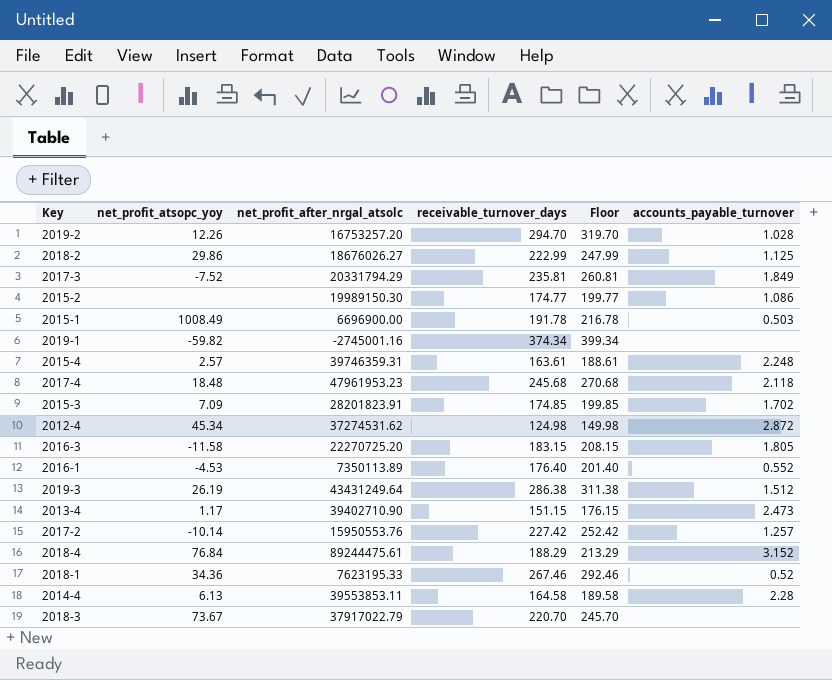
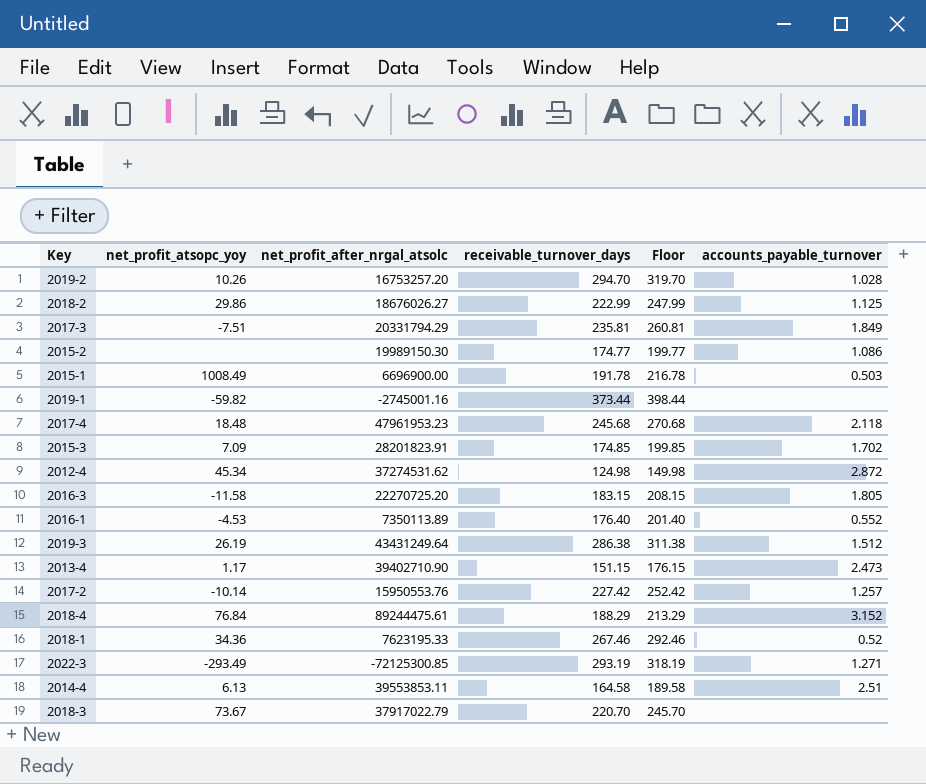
row 2015-4: 2.57 | 39746359.31 | 163.61 | 188.61 | 2.248 -> none
2019-2 | net_profit_atsopc_yoy: 12.26 -> 10.26
2017-3 | net_profit_atsopc_yoy: -7.52 -> -7.51
2019-1 | receivable_turnover_days: 374.34 -> 373.44
2019-1 | Floor: 399.34 -> 398.44
row 2022-3: none -> -293.49 | -72125300.85 | 293.19 | 318.19 | 1.271
2014-4 | accounts_payable_turnover: 2.28 -> 2.51

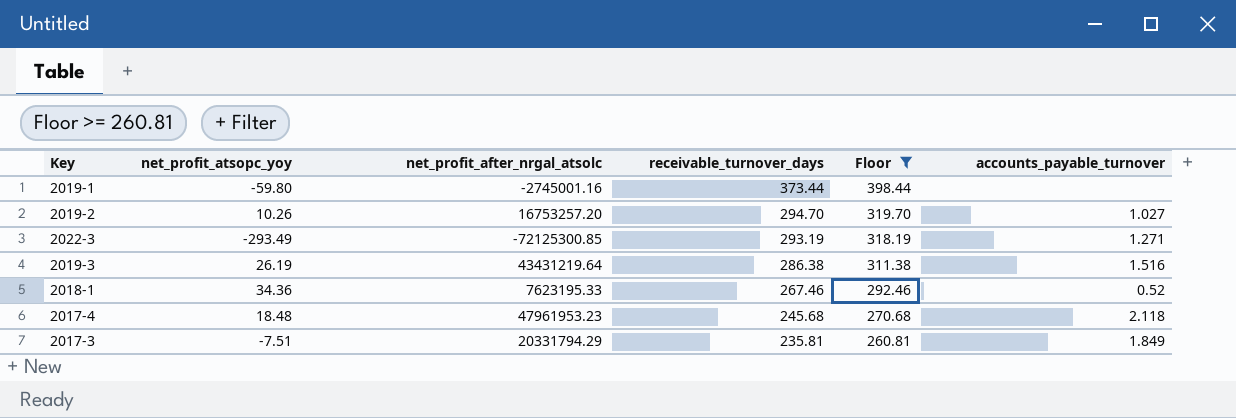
filter: none -> Floor >= 260.81
row order: none -> receivable_turnover_days descending
2019-1 | net_profit_atsopc_yoy: -59.82 -> -59.80
2019-2 | accounts_payable_turnover: 1.028 -> 1.027
2019-3 | net_profit_after_nrgal_atsolc: 43431249.64 -> 43431219.64
2019-3 | accounts_payable_turnover: 1.512 -> 1.516

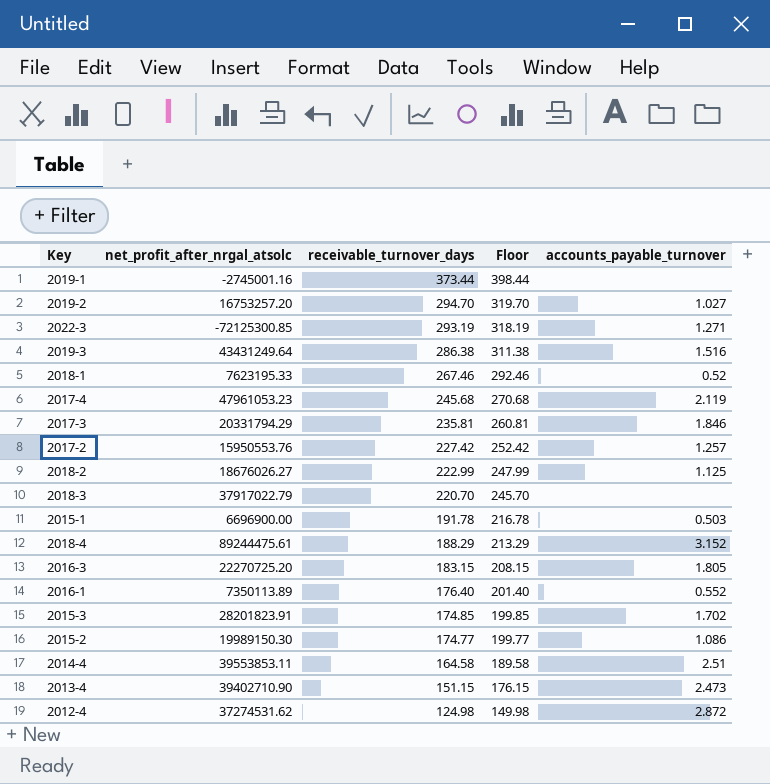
filter: Floor >= 260.81 -> none
column net_profit_atsopc_yoy | position: 2 -> none
2019-3 | net_profit_after_nrgal_atsolc: 43431219.64 -> 43431249.64
2017-4 | net_profit_after_nrgal_atsolc: 47961953.23 -> 47961053.23
2017-4 | accounts_payable_turnover: 2.118 -> 2.119
2017-3 | accounts_payable_turnover: 1.849 -> 1.846

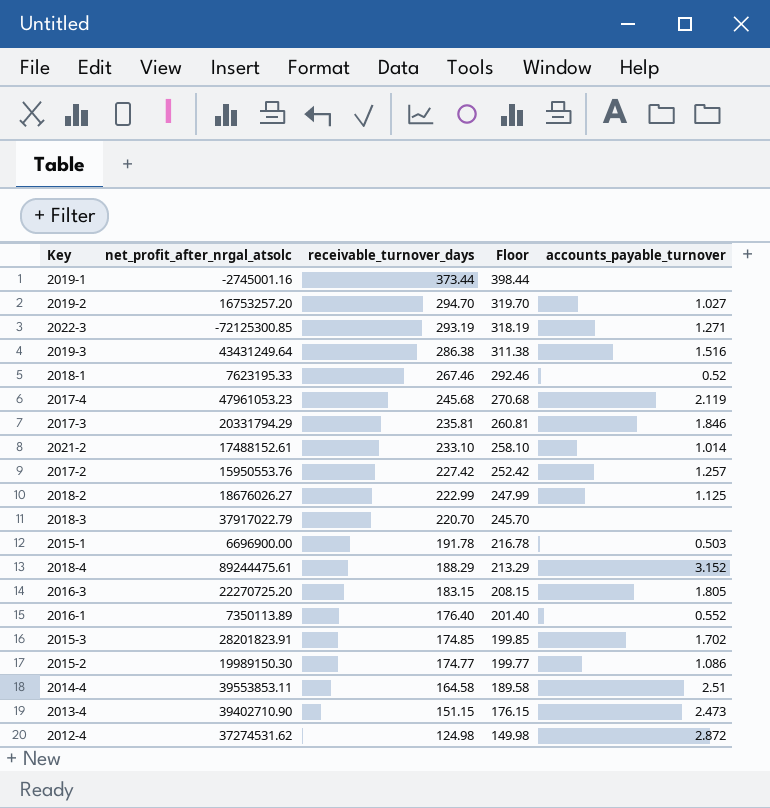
row 2021-2: none -> 17488152.61 | 233.10 | 258.10 | 1.014

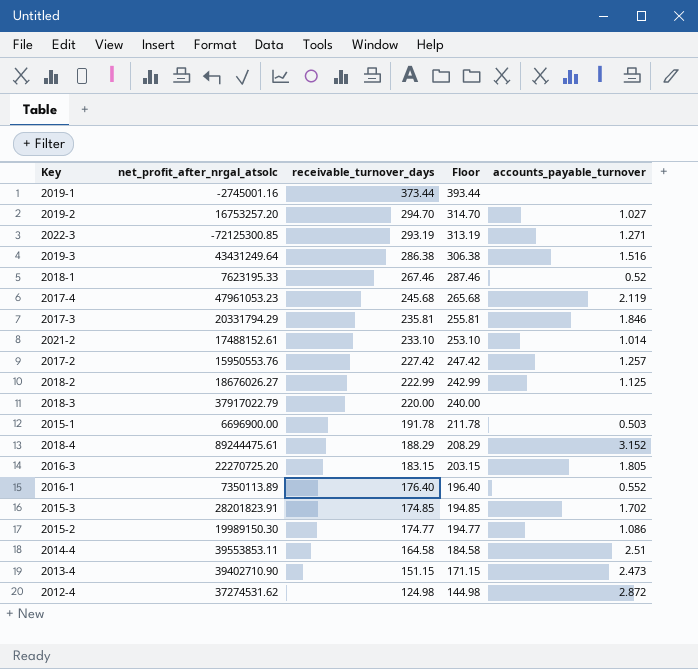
column Floor | formula: [receivable_turnover_days] + 25 -> [receivable_turnover_days] + 20
2018-3 | receivable_turnover_days: 220.70 -> 220.00

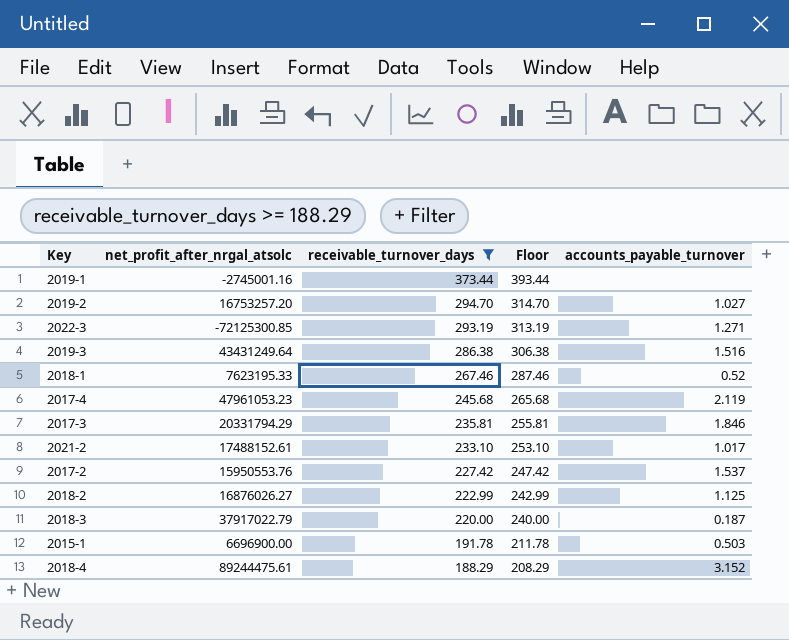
filter: none -> receivable_turnover_days >= 188.29
2021-2 | accounts_payable_turnover: 1.014 -> 1.017
2017-2 | accounts_payable_turnover: 1.257 -> 1.537
2018-2 | net_profit_after_nrgal_atsolc: 18676026.27 -> 16876026.27
2018-3 | accounts_payable_turnover: none -> 0.187

